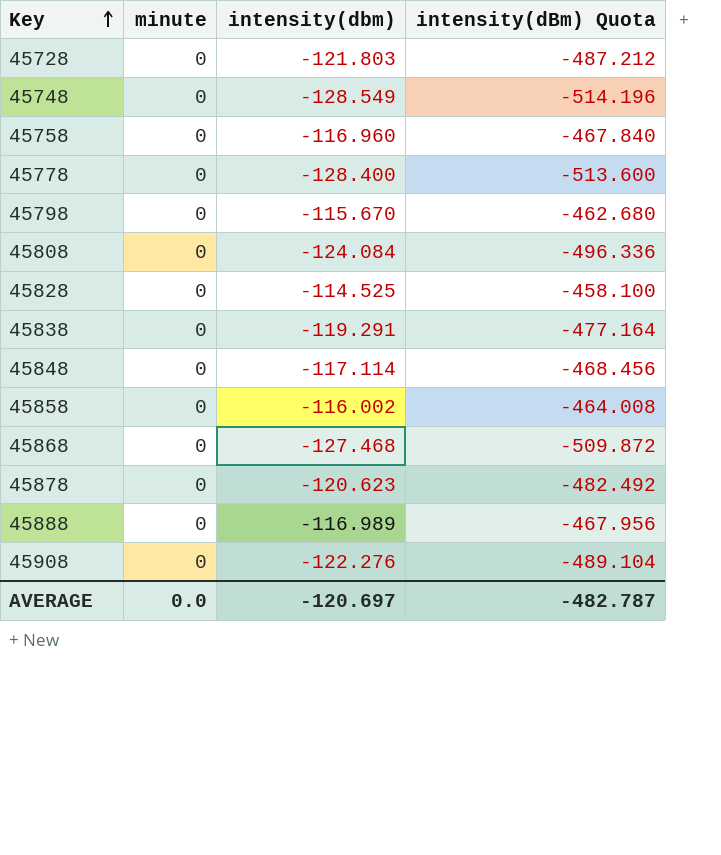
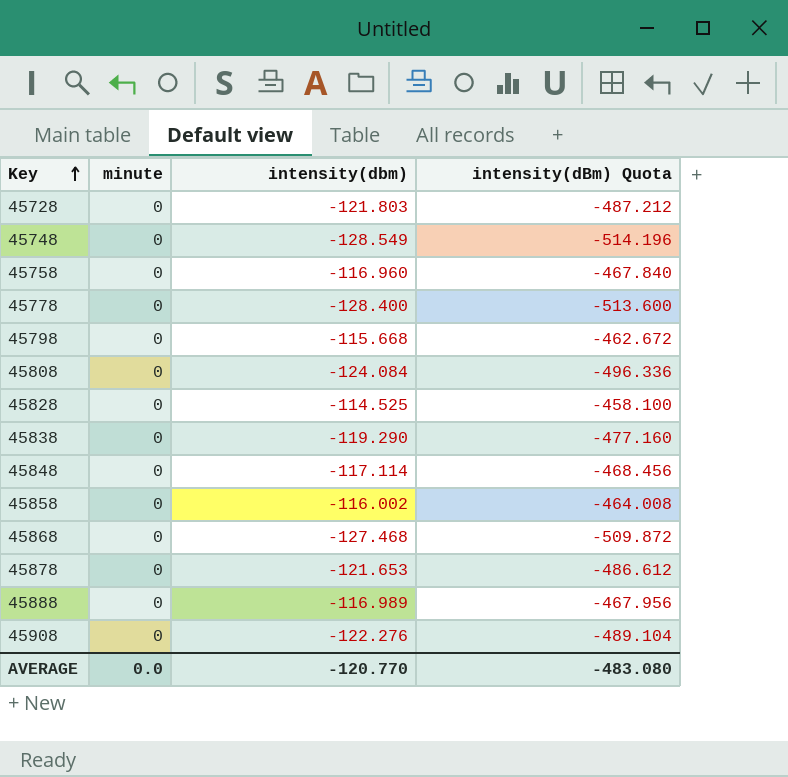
45798 | intensity(dbm): -115.670 -> -115.668
45798 | intensity(dBm) Quota: -462.680 -> -462.672
45838 | intensity(dbm): -119.291 -> -119.290
45838 | intensity(dBm) Quota: -477.164 -> -477.160
45878 | intensity(dbm): -120.623 -> -121.653
45878 | intensity(dBm) Quota: -482.492 -> -486.612
AVERAGE | intensity(dbm): -120.697 -> -120.770
AVERAGE | intensity(dBm) Quota: -482.787 -> -483.080

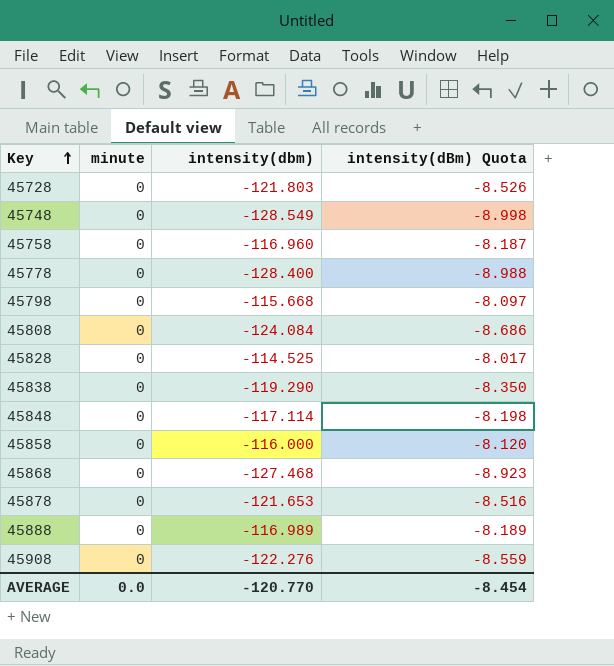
column intensity(dBm) Quota | formula: [intensity(dbm)] * 4 -> [intensity(dbm)] * 0.07
45858 | intensity(dbm): -116.002 -> -116.000
AVERAGE | intensity(dBm) Quota: -483.080 -> -8.454

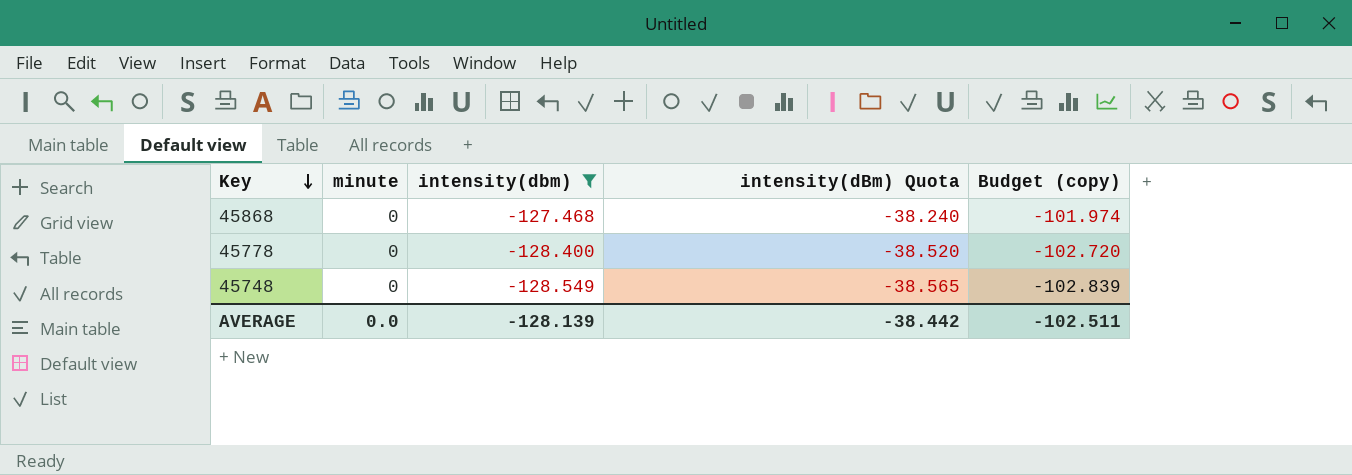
filter: none -> intensity(dbm) <= -127.468
row order: Key ascending -> Key descending
column intensity(dBm) Quota | formula: [intensity(dbm)] * 0.07 -> [intensity(dbm)] * 0.3
column Budget (copy) | formula: none -> [intensity(dbm)] * 0.8
AVERAGE | intensity(dbm): -120.770 -> -128.139
AVERAGE | intensity(dBm) Quota: -8.454 -> -38.442

